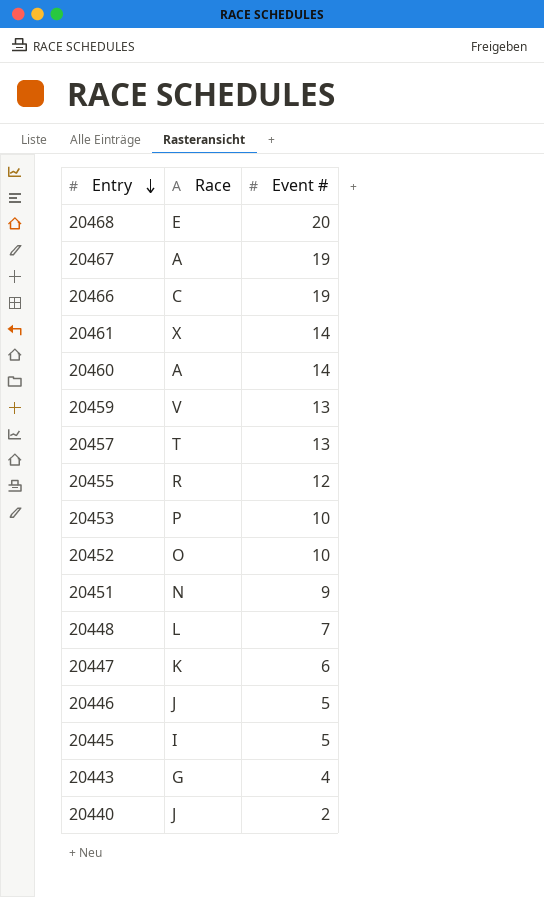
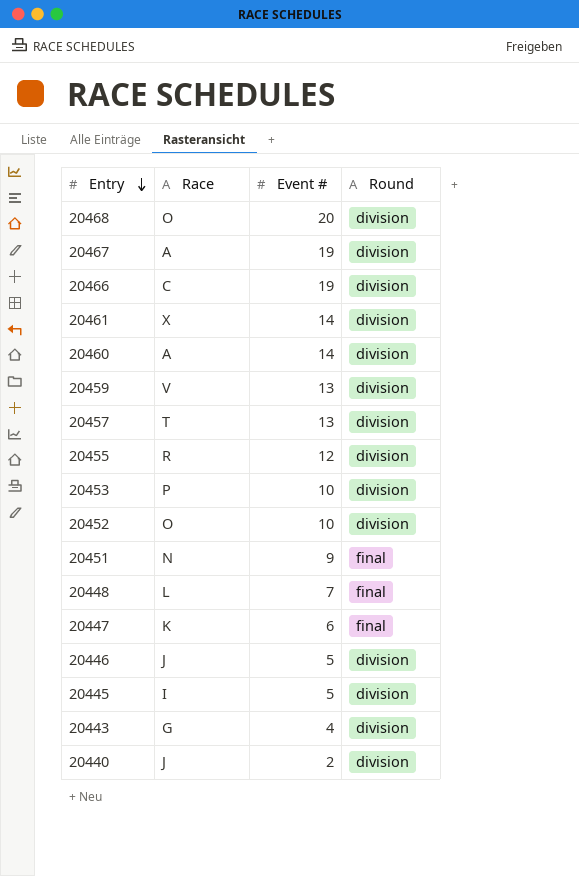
column Round | position: none -> 4
20468 | Race: E -> O

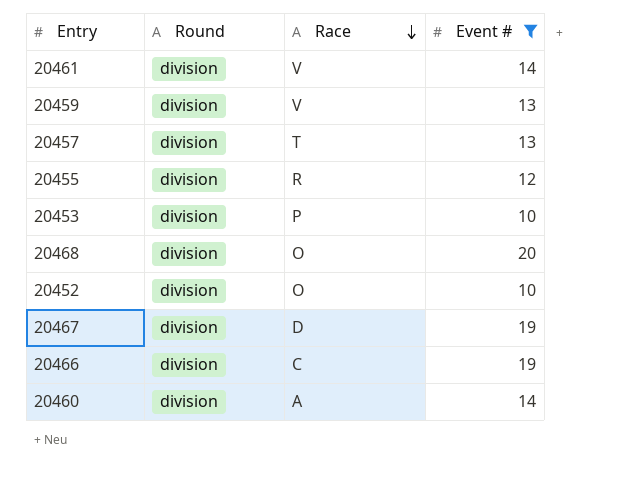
filter: none -> Event # >= 10
row order: Entry descending -> Race descending
column Round | position: 4 -> 2
20461 | Race: X -> V
20467 | Race: A -> D

